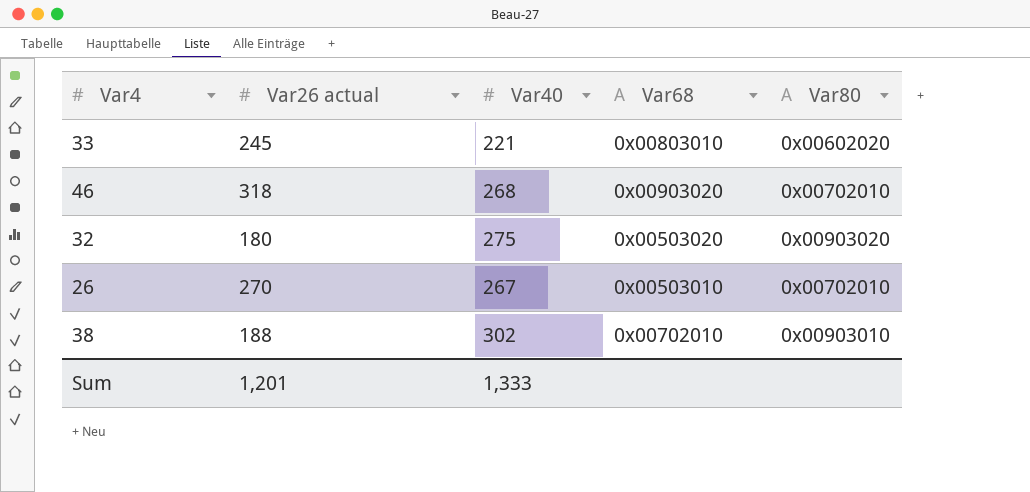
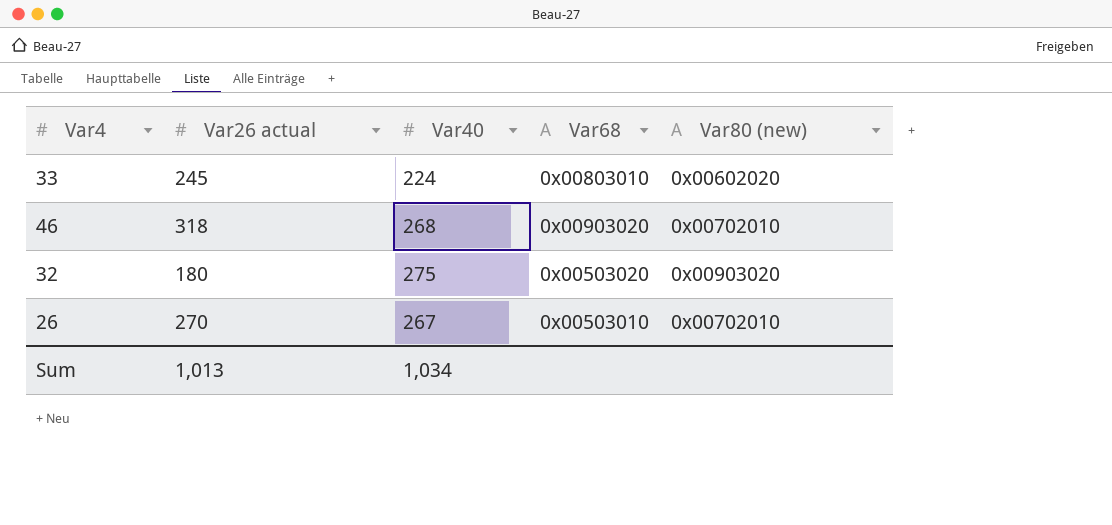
column name: Var80 -> Var80 (new)
row 38: 188 | 302 | 0x00702010 | 0x00903010 -> none
33 | Var40: 221 -> 224
Sum | Var26 actual: 1,201 -> 1,013
Sum | Var40: 1,333 -> 1,034

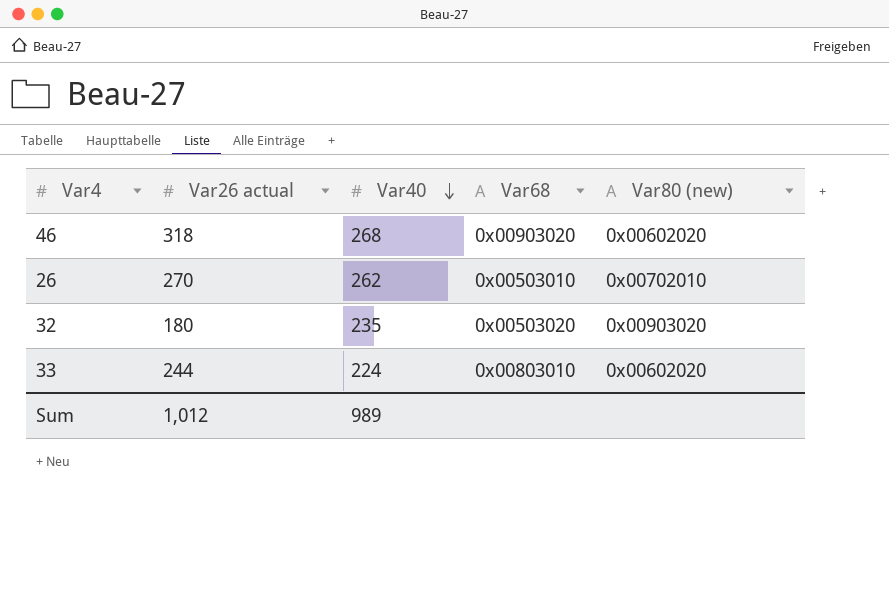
row order: none -> Var40 descending
46 | Var80 (new): 0x00702010 -> 0x00602020
26 | Var40: 267 -> 262
32 | Var40: 275 -> 235
33 | Var26 actual: 245 -> 244
Sum | Var26 actual: 1,013 -> 1,012
Sum | Var40: 1,034 -> 989

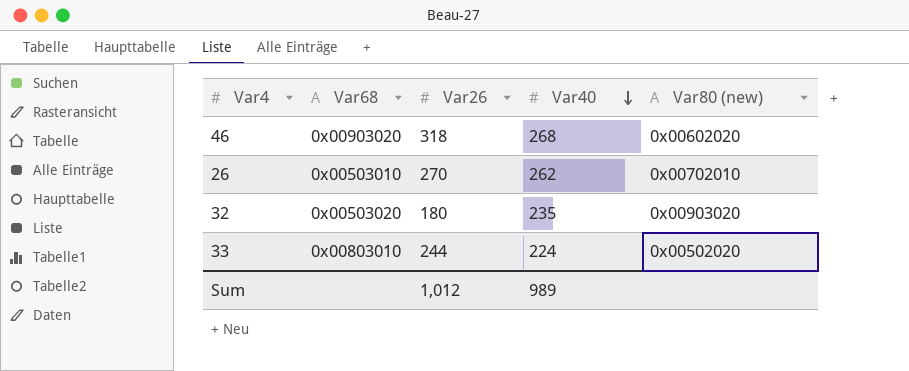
column Var68 | position: 4 -> 2
column name: Var26 actual -> Var26
33 | Var80 (new): 0x00602020 -> 0x00502020

